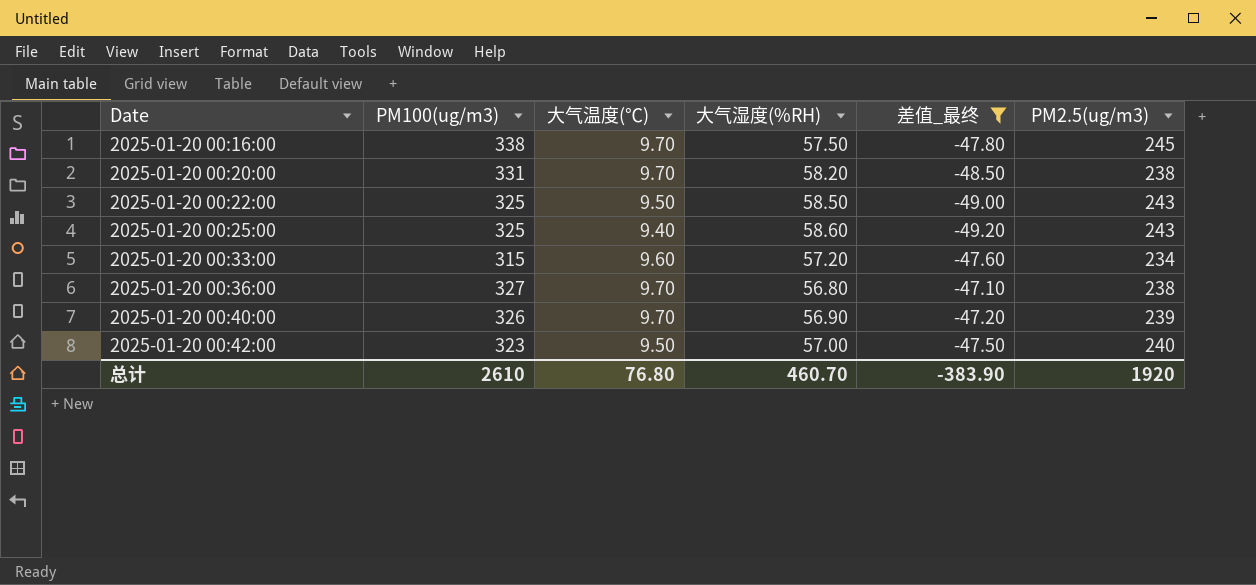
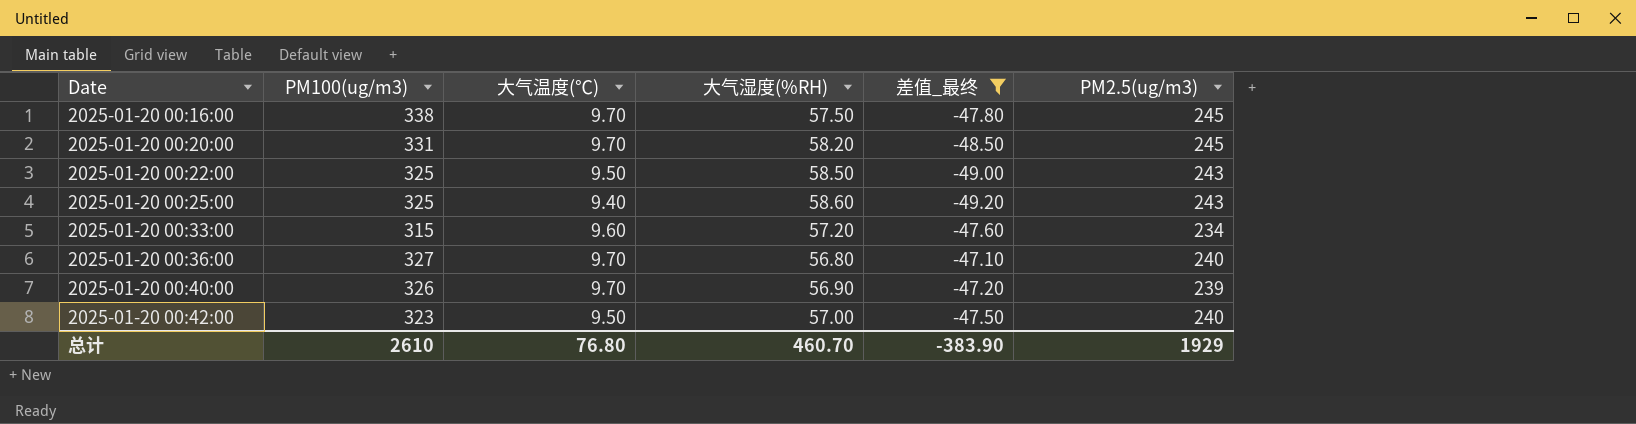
2025-01-20 00:20:00 | PM2.5(ug/m3): 238 -> 245
2025-01-20 00:36:00 | PM2.5(ug/m3): 238 -> 240
总计 | PM2.5(ug/m3): 1920 -> 1929

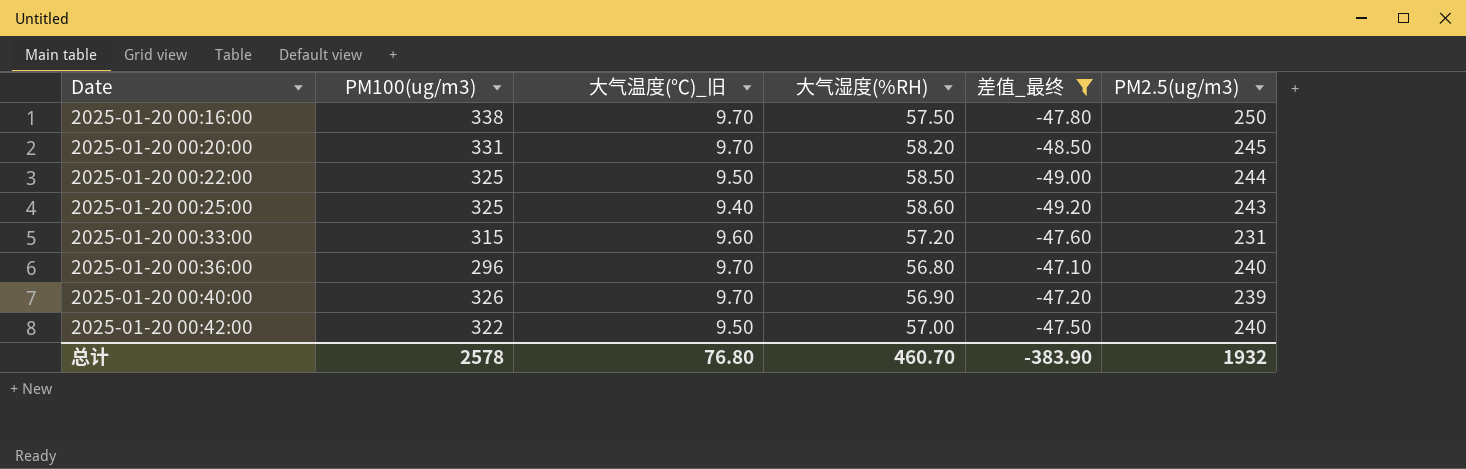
column name: 大气温度(℃) -> 大气温度(℃)_旧
2025-01-20 00:16:00 | PM2.5(ug/m3): 245 -> 250
2025-01-20 00:22:00 | PM2.5(ug/m3): 243 -> 244
2025-01-20 00:33:00 | PM2.5(ug/m3): 234 -> 231
2025-01-20 00:36:00 | PM100(ug/m3): 327 -> 296
2025-01-20 00:42:00 | PM100(ug/m3): 323 -> 322
总计 | PM100(ug/m3): 2610 -> 2578
总计 | PM2.5(ug/m3): 1929 -> 1932

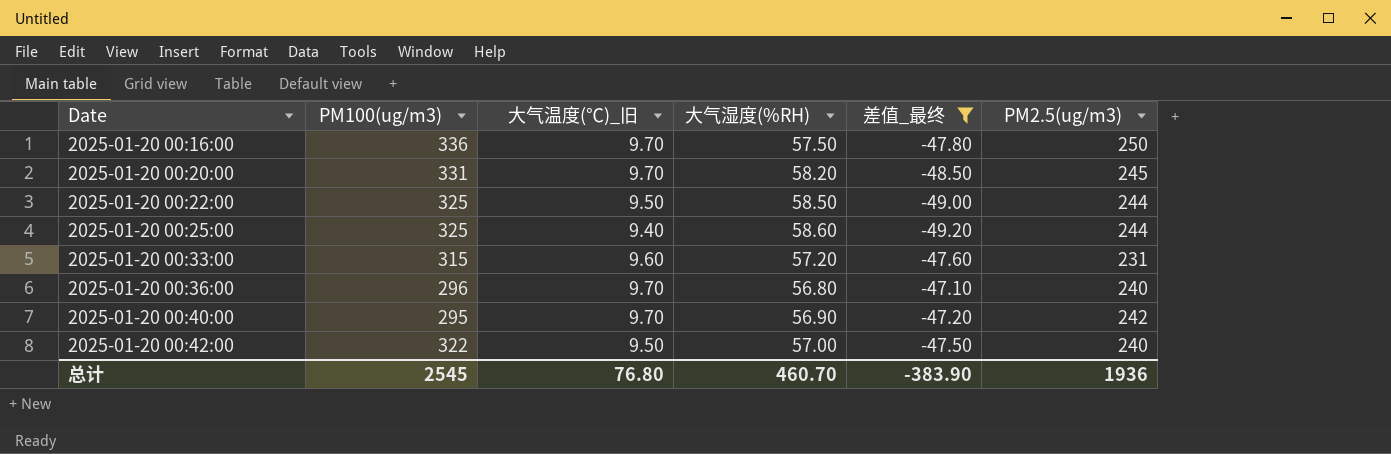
2025-01-20 00:16:00 | PM100(ug/m3): 338 -> 336
2025-01-20 00:25:00 | PM2.5(ug/m3): 243 -> 244
2025-01-20 00:40:00 | PM100(ug/m3): 326 -> 295
2025-01-20 00:40:00 | PM2.5(ug/m3): 239 -> 242
总计 | PM100(ug/m3): 2578 -> 2545
总计 | PM2.5(ug/m3): 1932 -> 1936

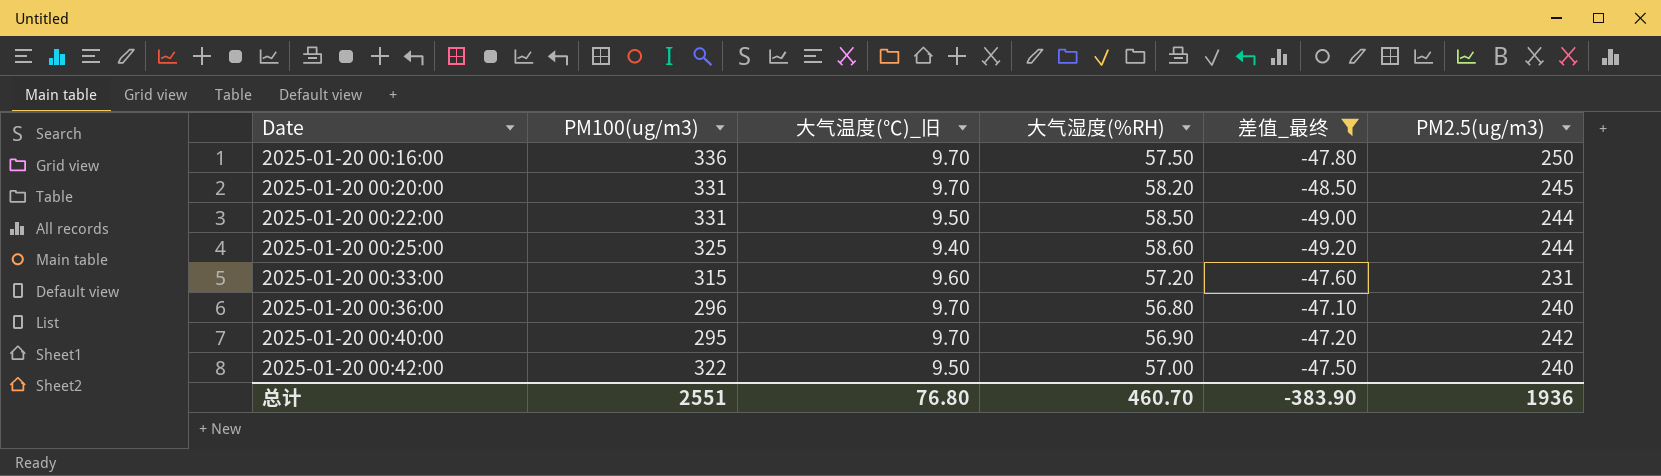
2025-01-20 00:22:00 | PM100(ug/m3): 325 -> 331
总计 | PM100(ug/m3): 2545 -> 2551

